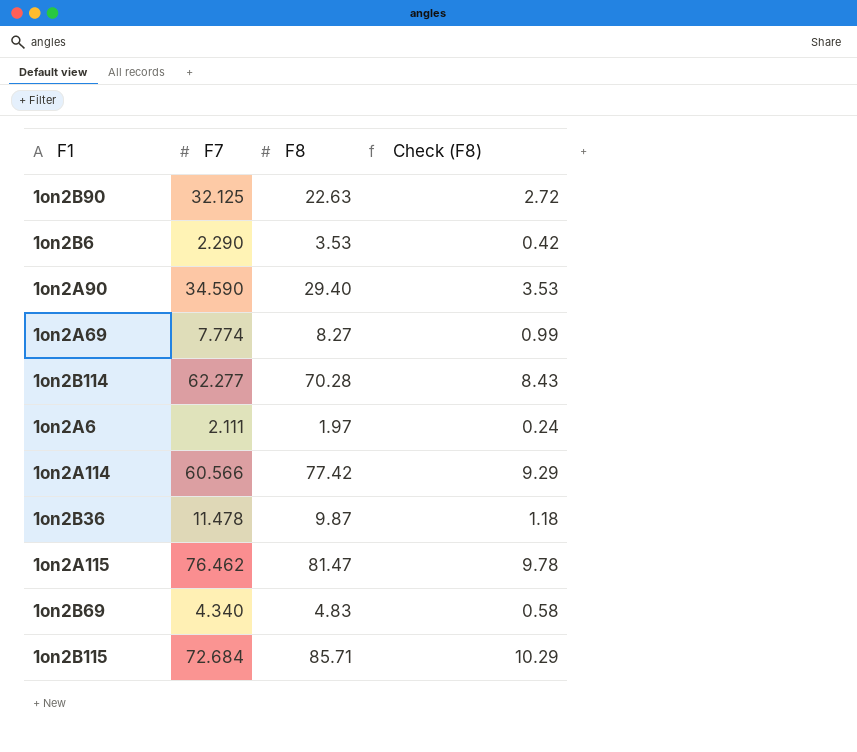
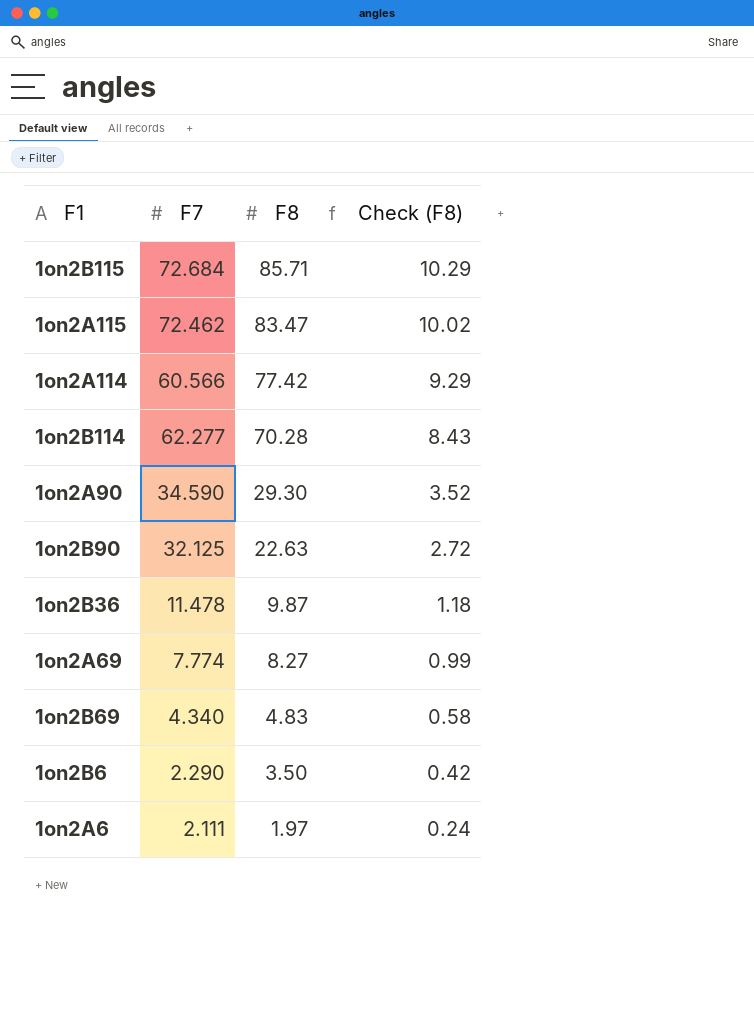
row order: none -> F8 descending
1on2A115 | F7: 76.462 -> 72.462
1on2A115 | F8: 81.47 -> 83.47
1on2A115 | Check (F8): 9.78 -> 10.02
1on2A90 | F8: 29.40 -> 29.30
1on2A90 | Check (F8): 3.53 -> 3.52
1on2B6 | F8: 3.53 -> 3.50

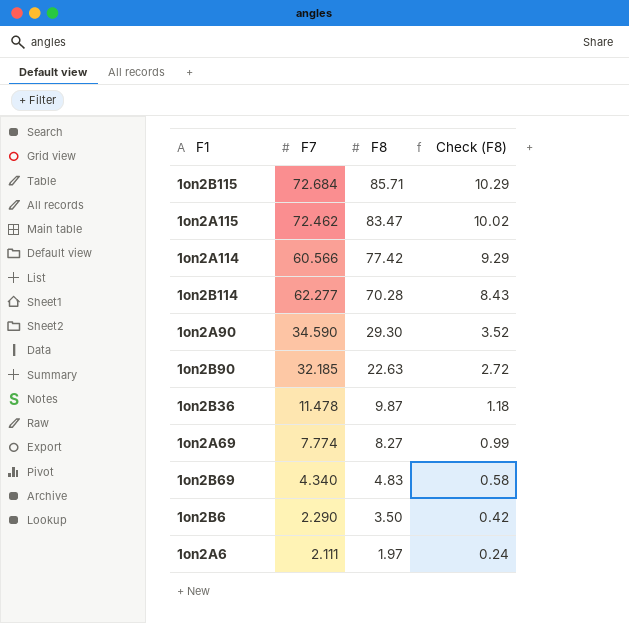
1on2B90 | F7: 32.125 -> 32.185

